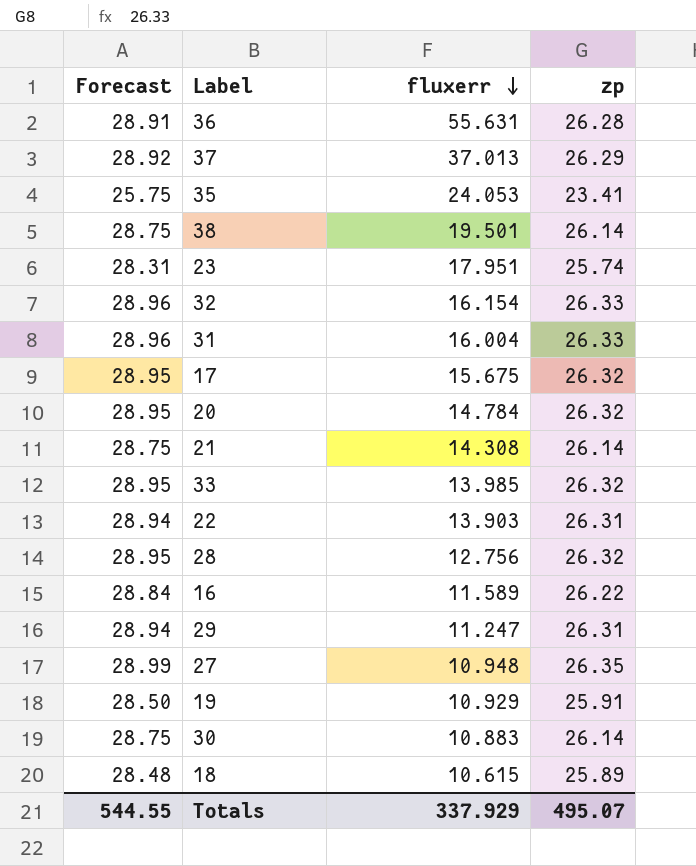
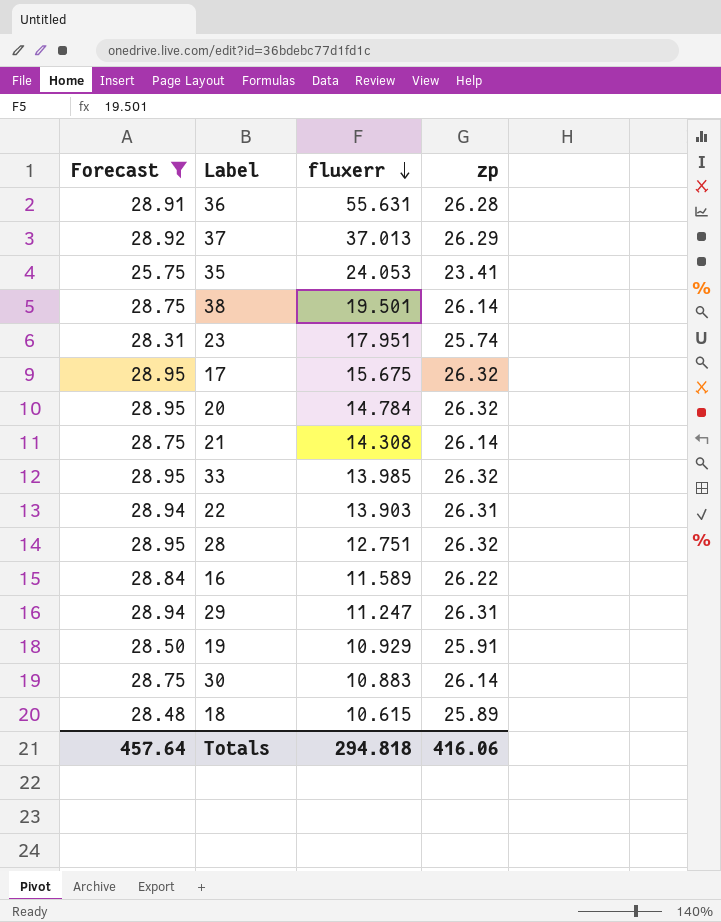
filter: none -> Forecast <= 28.95
28 | fluxerr: 12.756 -> 12.751
Totals | Forecast: 544.55 -> 457.64
Totals | fluxerr: 337.929 -> 294.818
Totals | zp: 495.07 -> 416.06

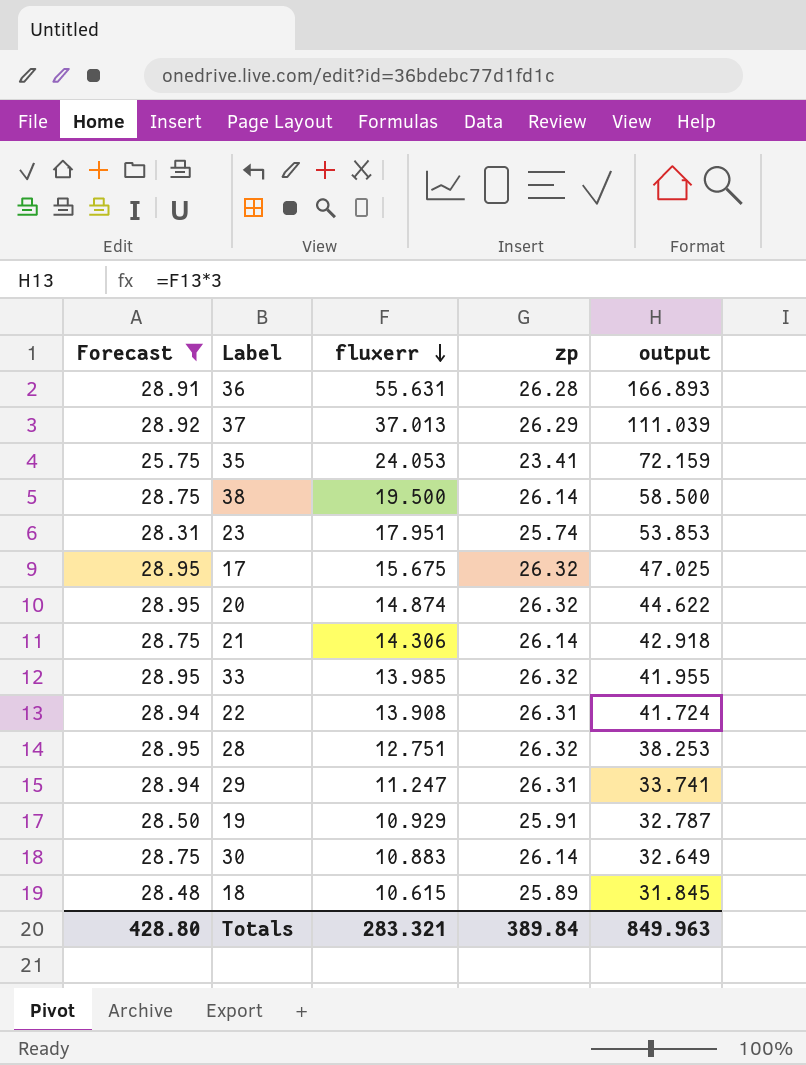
column output | formula: none -> [fluxerr] * 3
row 16: 28.84 | 11.589 | 26.22 -> none
38 | fluxerr: 19.501 -> 19.500
20 | fluxerr: 14.784 -> 14.874
21 | fluxerr: 14.308 -> 14.306
22 | fluxerr: 13.903 -> 13.908
Totals | Forecast: 457.64 -> 428.80
Totals | fluxerr: 294.818 -> 283.321
Totals | zp: 416.06 -> 389.84

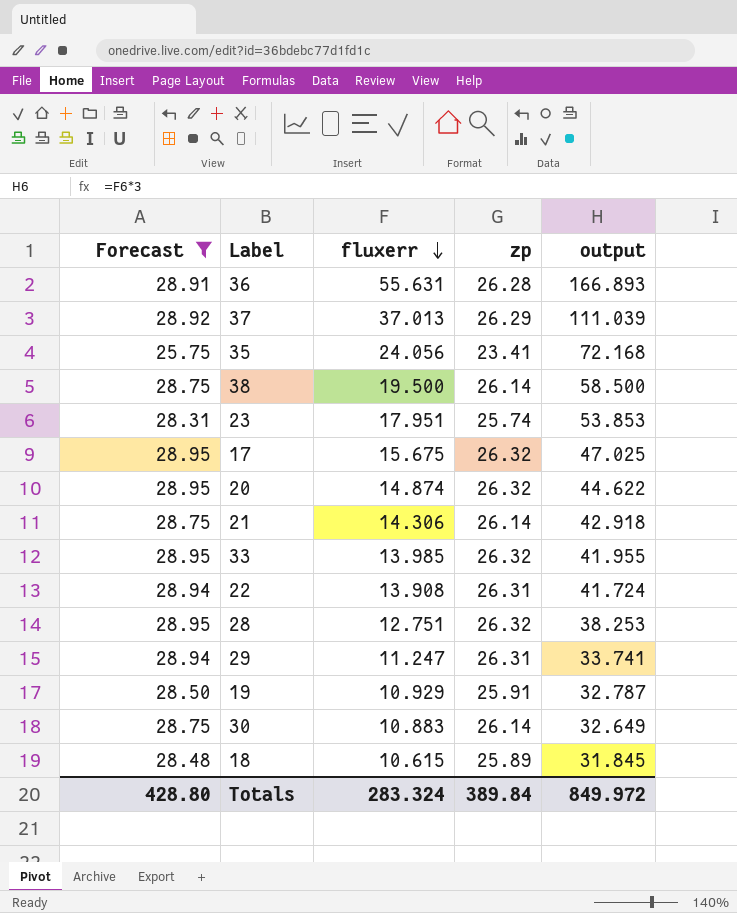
35 | fluxerr: 24.053 -> 24.056
35 | output: 72.159 -> 72.168
Totals | fluxerr: 283.321 -> 283.324
Totals | output: 849.963 -> 849.972

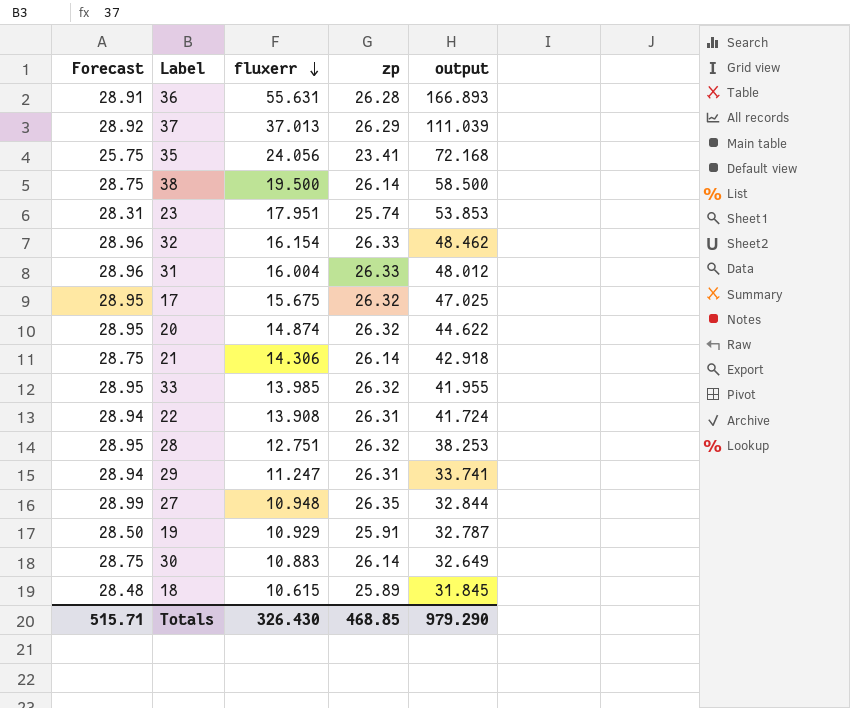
filter: Forecast <= 28.95 -> none
Totals | Forecast: 428.80 -> 515.71
Totals | fluxerr: 283.324 -> 326.430
Totals | zp: 389.84 -> 468.85
Totals | output: 849.972 -> 979.290

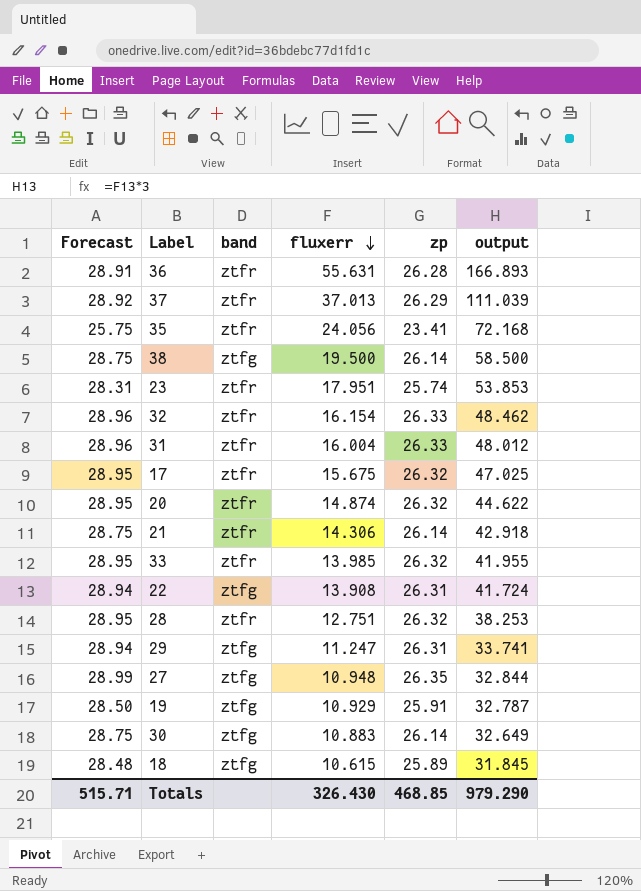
column band | position: none -> 3

